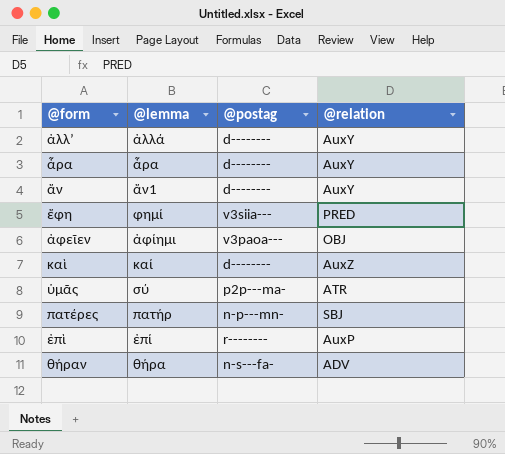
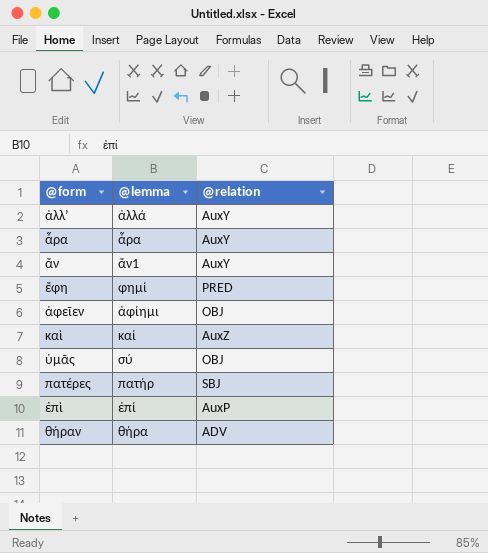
column @postag | position: 3 -> none
ὑμᾶς | @relation: ATR -> OBJ

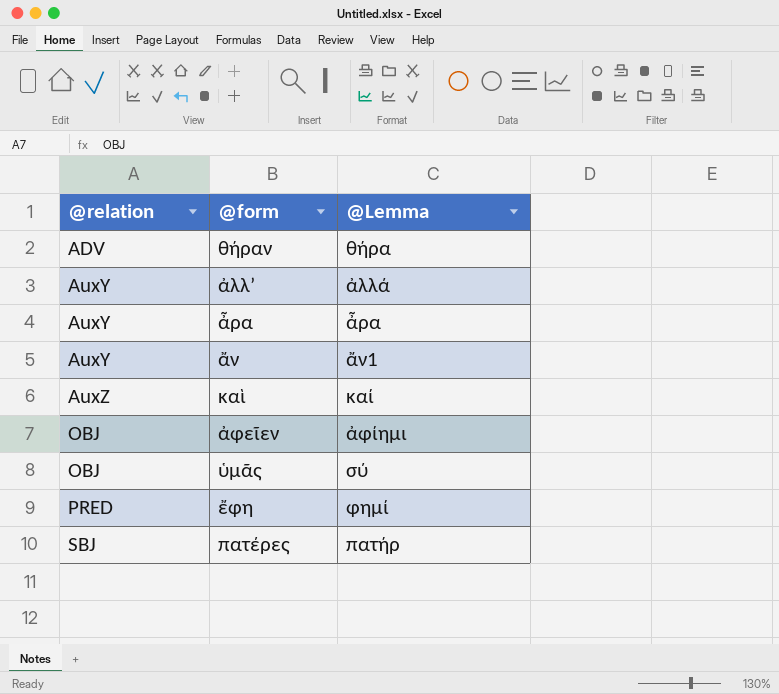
row order: none -> @relation ascending
column @relation | position: 3 -> 1
column name: @lemma -> @Lemma
row ἐπὶ: ἐπί | AuxP -> none

